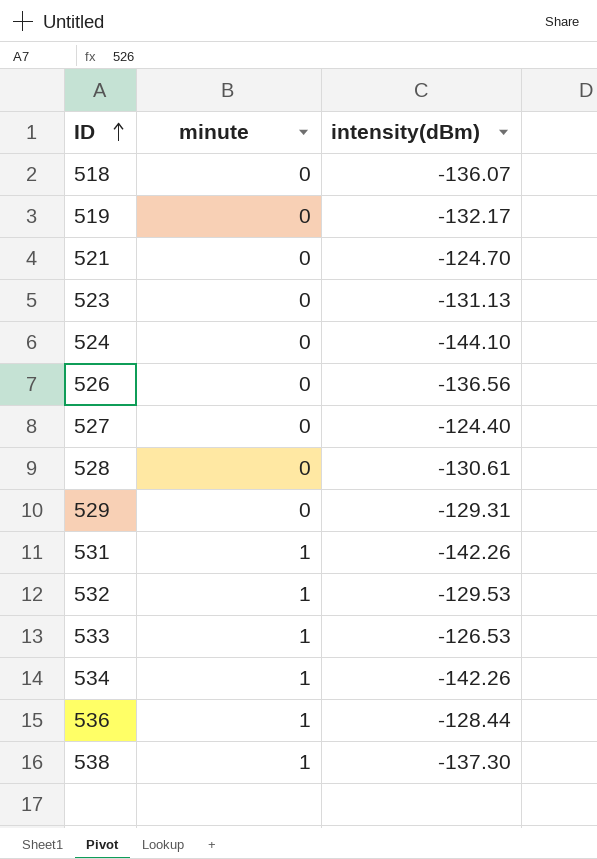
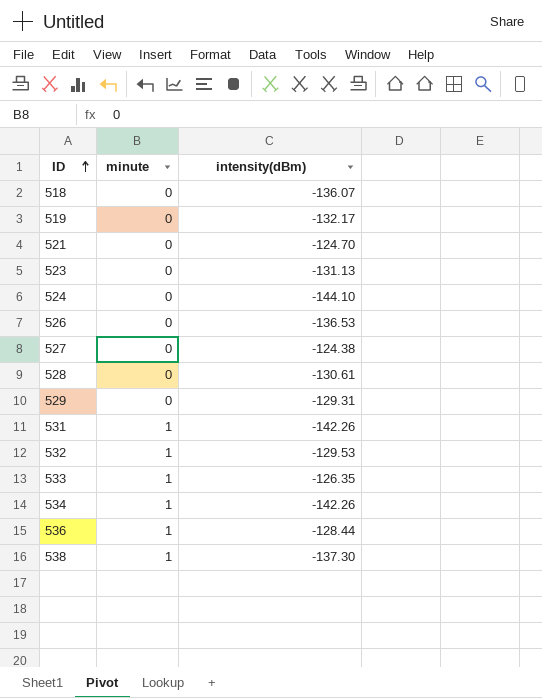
526 | intensity(dBm): -136.56 -> -136.53
527 | intensity(dBm): -124.40 -> -124.38
533 | intensity(dBm): -126.53 -> -126.35

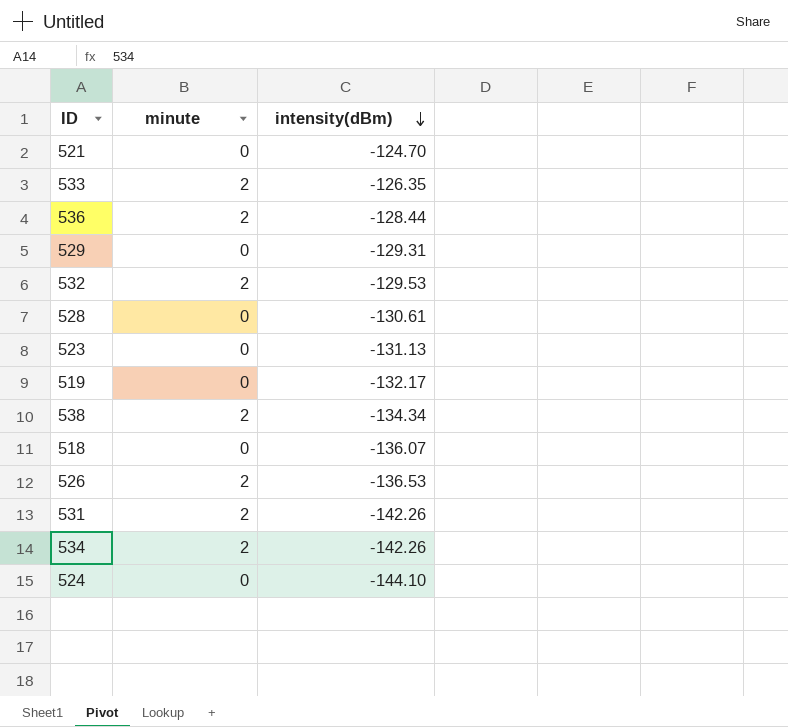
row order: ID ascending -> intensity(dBm) descending
row 527: 0 | -124.38 -> none
533 | minute: 1 -> 2
536 | minute: 1 -> 2
532 | minute: 1 -> 2
538 | minute: 1 -> 2
538 | intensity(dBm): -137.30 -> -134.34
526 | minute: 0 -> 2
531 | minute: 1 -> 2
534 | minute: 1 -> 2

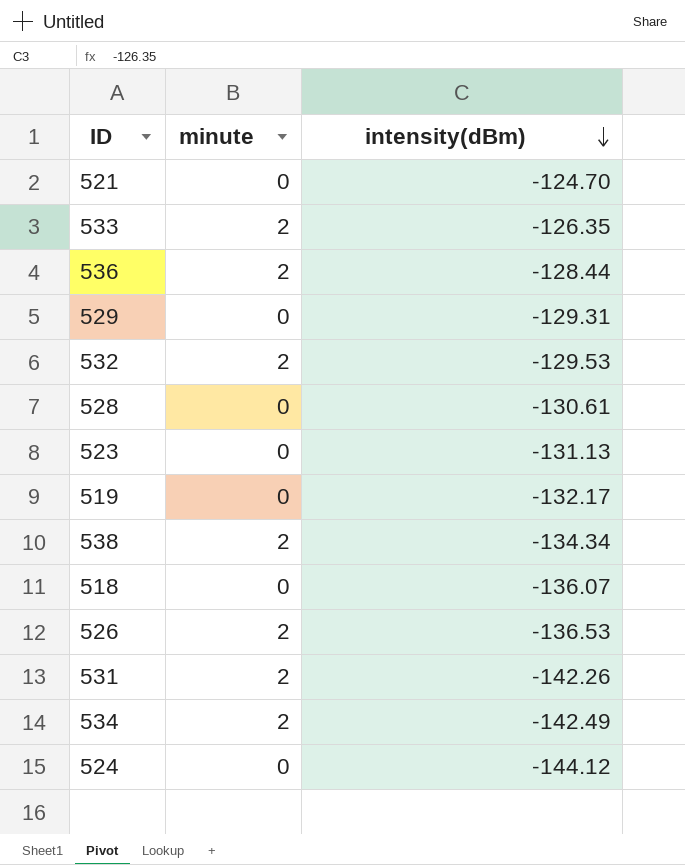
534 | intensity(dBm): -142.26 -> -142.49
524 | intensity(dBm): -144.10 -> -144.12

